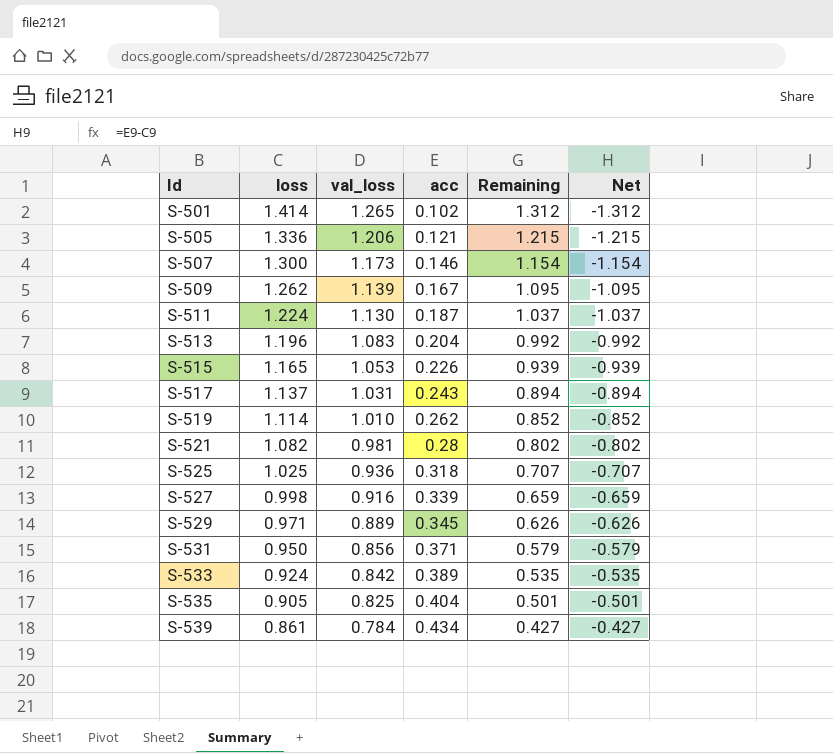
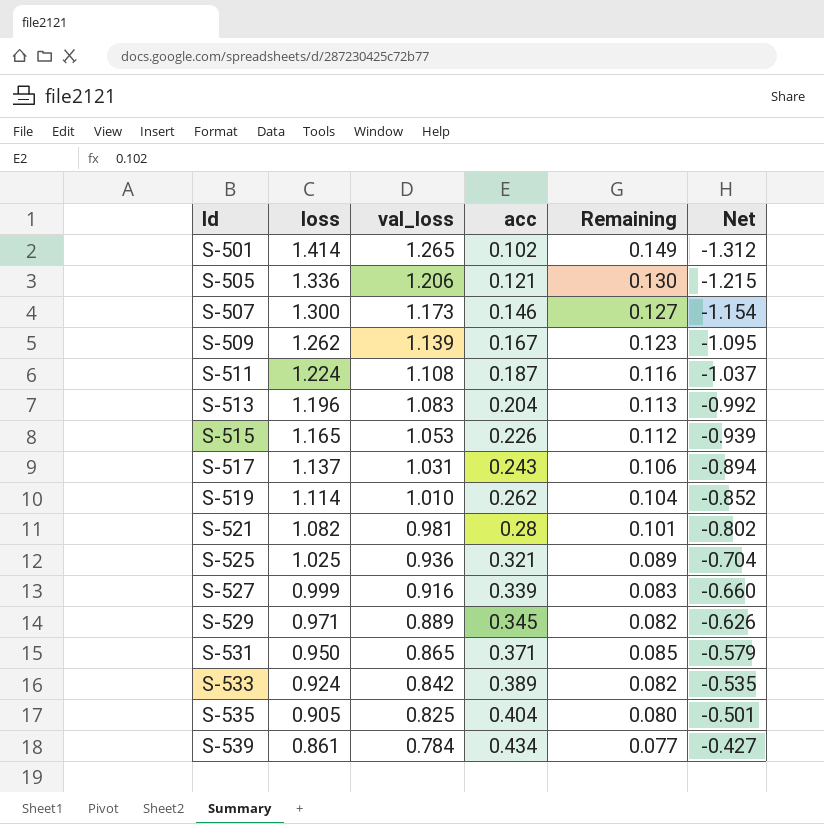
column Remaining | formula: [loss] - [acc] -> [loss] - [val_loss]
S-511 | val_loss: 1.130 -> 1.108
S-525 | acc: 0.318 -> 0.321
S-525 | Net: -0.707 -> -0.704
S-527 | loss: 0.998 -> 0.999
S-527 | Net: -0.659 -> -0.660
S-531 | val_loss: 0.856 -> 0.865

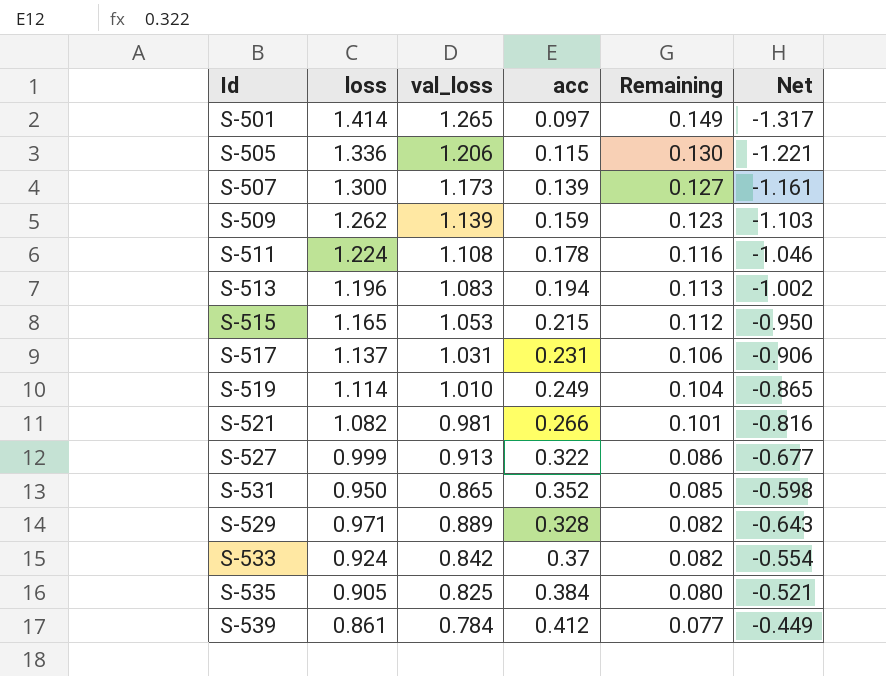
row order: Id ascending -> Remaining descending
row S-525: 1.025 | 0.936 | 0.321 | 0.089 | -0.704 -> none
S-501 | acc: 0.102 -> 0.097
S-501 | Net: -1.312 -> -1.317
S-505 | acc: 0.121 -> 0.115
S-505 | Net: -1.215 -> -1.221
S-507 | acc: 0.146 -> 0.139
S-507 | Net: -1.154 -> -1.161
S-509 | acc: 0.167 -> 0.159
S-509 | Net: -1.095 -> -1.103
S-511 | acc: 0.187 -> 0.178
S-511 | Net: -1.037 -> -1.046
S-513 | acc: 0.204 -> 0.194
S-513 | Net: -0.992 -> -1.002
S-515 | acc: 0.226 -> 0.215
S-515 | Net: -0.939 -> -0.950
S-517 | acc: 0.243 -> 0.231
S-517 | Net: -0.894 -> -0.906
S-519 | acc: 0.262 -> 0.249
S-519 | Net: -0.852 -> -0.865
S-521 | acc: 0.28 -> 0.266
S-521 | Net: -0.802 -> -0.816
S-527 | val_loss: 0.916 -> 0.913
S-527 | acc: 0.339 -> 0.322
S-527 | Remaining: 0.083 -> 0.086
S-527 | Net: -0.660 -> -0.677
S-531 | acc: 0.371 -> 0.352
S-531 | Net: -0.579 -> -0.598
S-529 | acc: 0.345 -> 0.328
S-529 | Net: -0.626 -> -0.643
S-533 | acc: 0.389 -> 0.37
S-533 | Net: -0.535 -> -0.554
S-535 | acc: 0.404 -> 0.384
S-535 | Net: -0.501 -> -0.521
S-539 | acc: 0.434 -> 0.412
S-539 | Net: -0.427 -> -0.449

